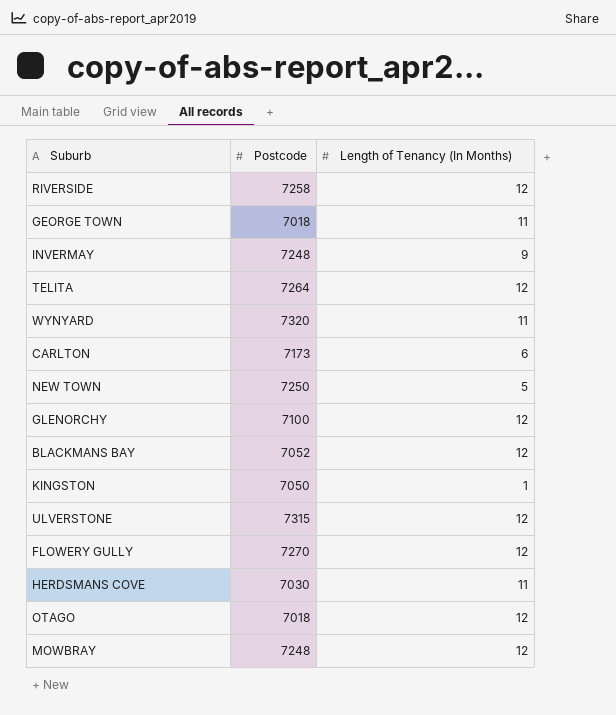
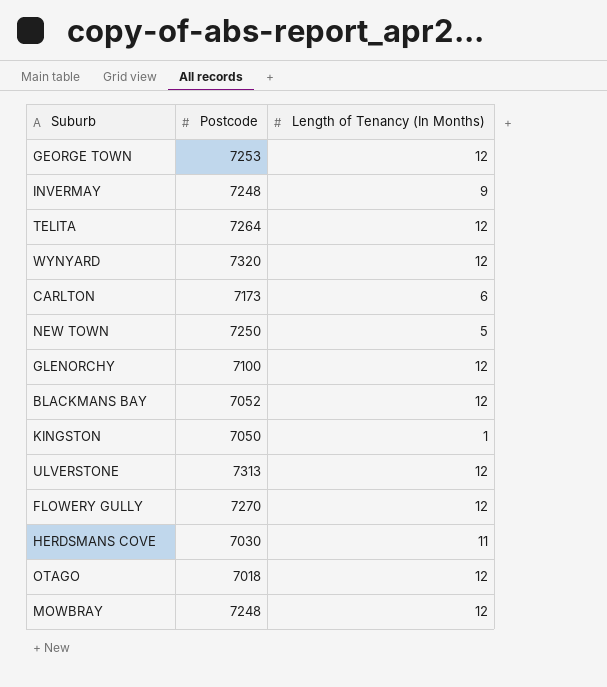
row RIVERSIDE: 7258 | 12 -> none
GEORGE TOWN | Postcode: 7018 -> 7253
GEORGE TOWN | Length of Tenancy (In Months): 11 -> 12
WYNYARD | Length of Tenancy (In Months): 11 -> 12
ULVERSTONE | Postcode: 7315 -> 7313

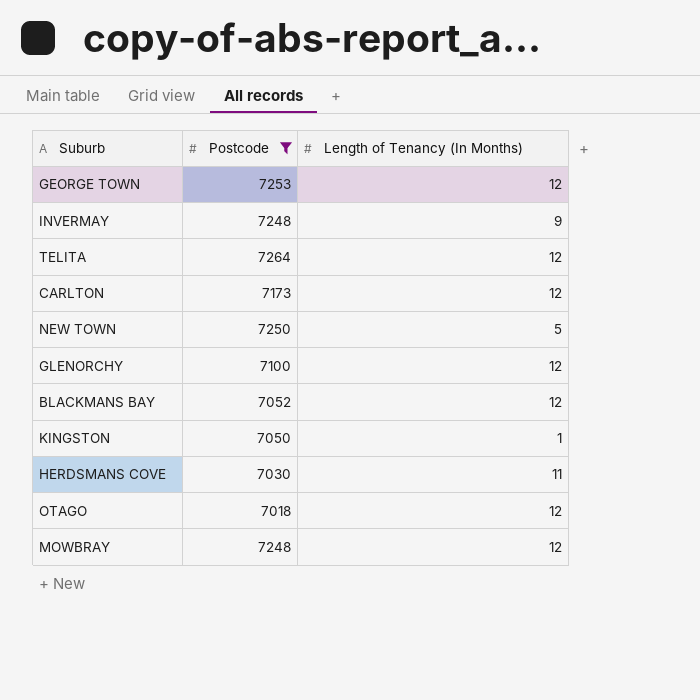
filter: none -> Postcode <= 7264
CARLTON | Length of Tenancy (In Months): 6 -> 12

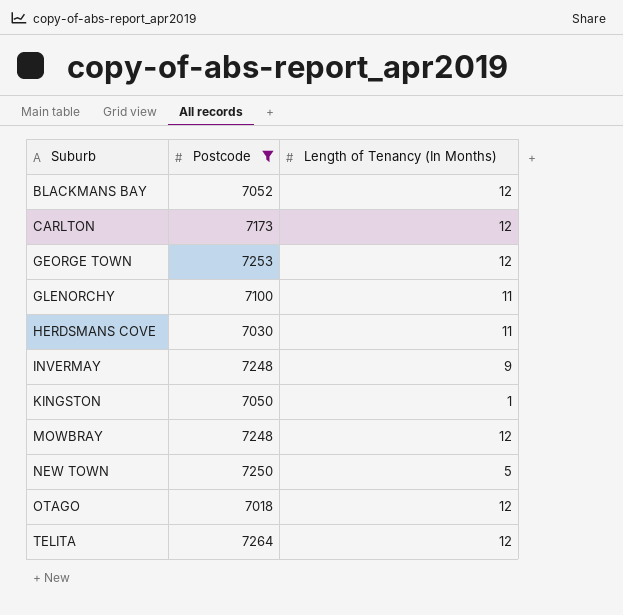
row order: none -> Suburb ascending
GLENORCHY | Length of Tenancy (In Months): 12 -> 11

